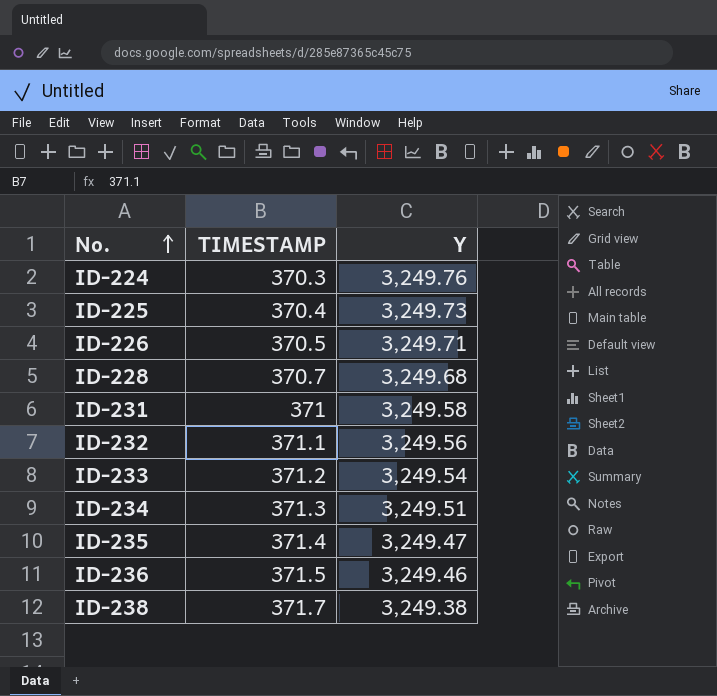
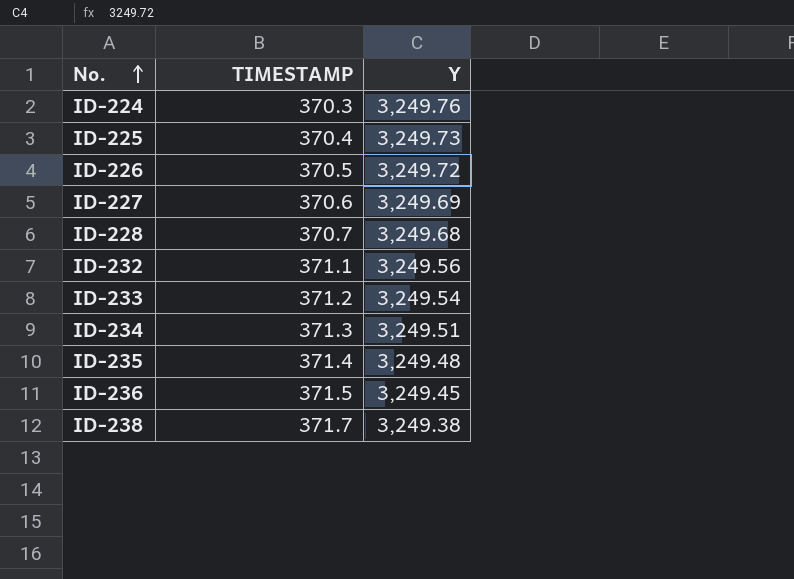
row ID-231: 371 | 3,249.58 -> none
ID-226 | Y: 3,249.71 -> 3,249.72
row ID-227: none -> 370.6 | 3,249.69
ID-235 | Y: 3,249.47 -> 3,249.48
ID-236 | Y: 3,249.46 -> 3,249.45

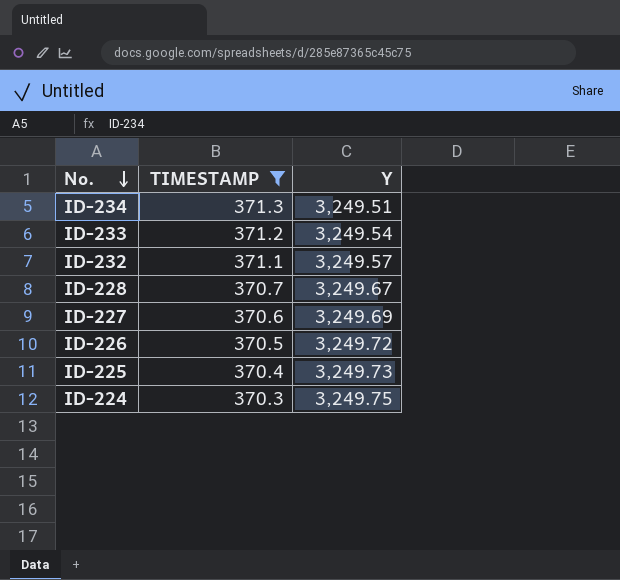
filter: none -> TIMESTAMP <= 371.3
row order: No. ascending -> No. descending
ID-232 | Y: 3,249.56 -> 3,249.57
ID-228 | Y: 3,249.68 -> 3,249.67
ID-224 | Y: 3,249.76 -> 3,249.75

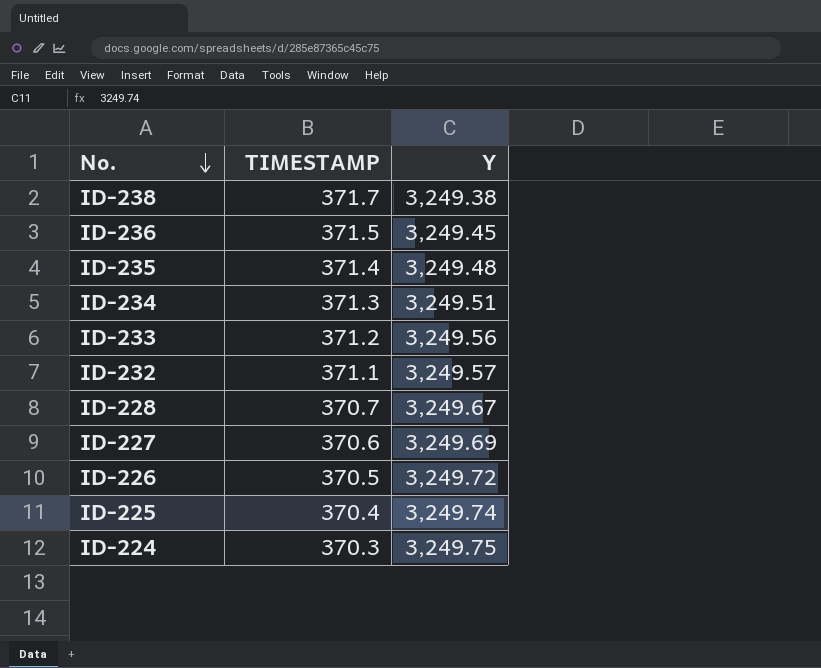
filter: TIMESTAMP <= 371.3 -> none
ID-233 | Y: 3,249.54 -> 3,249.56
ID-225 | Y: 3,249.73 -> 3,249.74

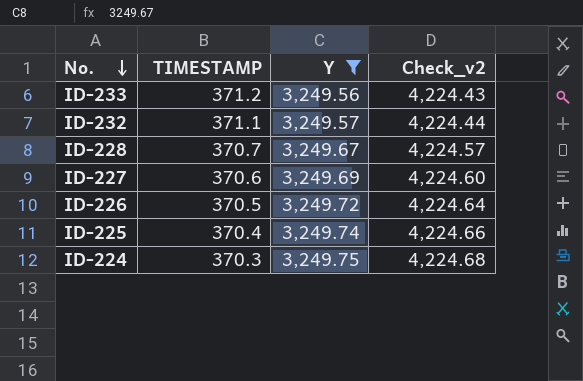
filter: none -> Y >= 3,249.56
column Check_v2 | formula: none -> [Y] * 1.3

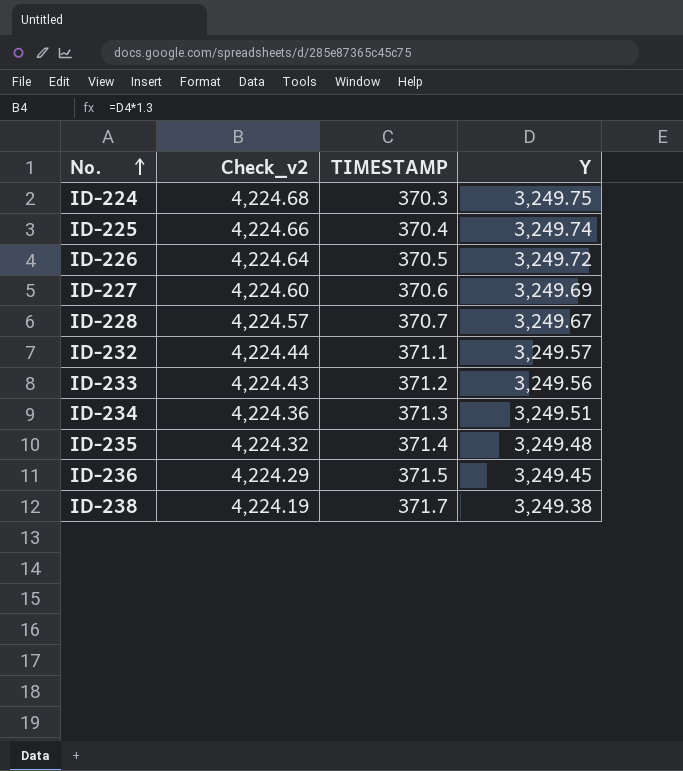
filter: Y >= 3,249.56 -> none
row order: No. descending -> No. ascending
column Check_v2 | position: 4 -> 2

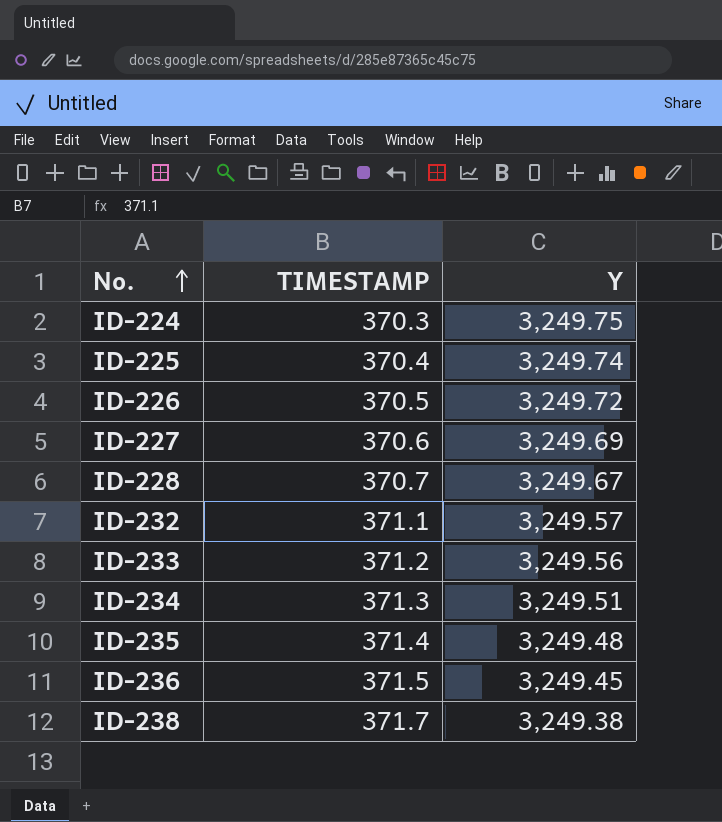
column Check_v2 | formula: [Y] * 1.3 -> none

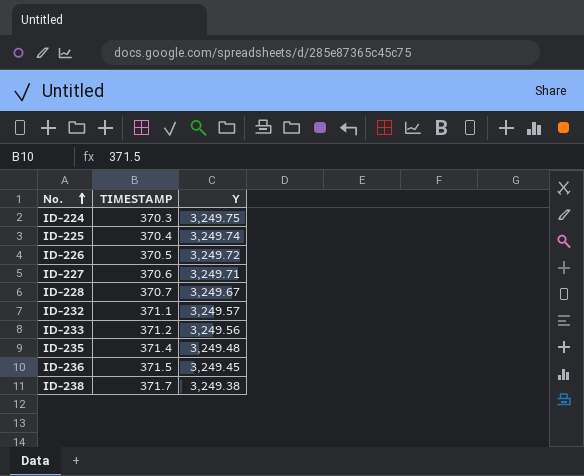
row ID-234: 371.3 | 3,249.51 -> none
ID-227 | Y: 3,249.69 -> 3,249.71

